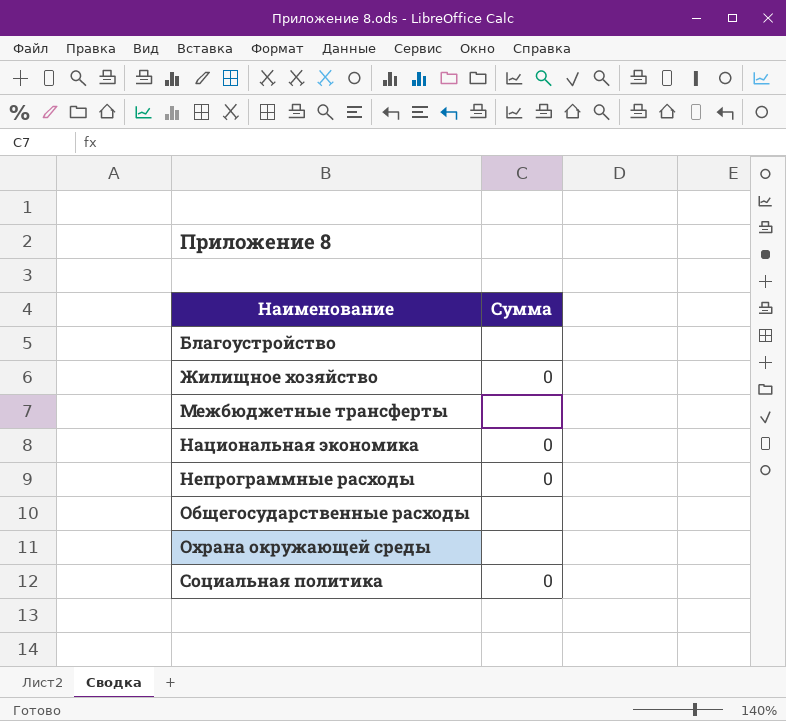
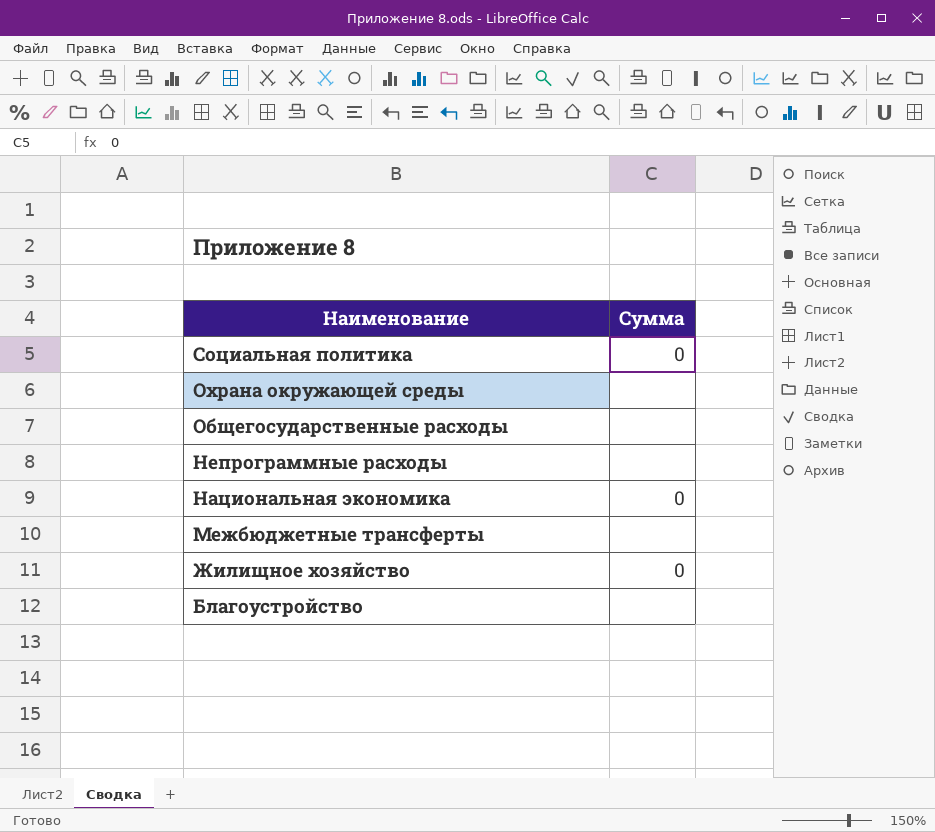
row order: Наименование ascending -> Наименование descending
Непрограммные расходы | Сумма: 0 -> none

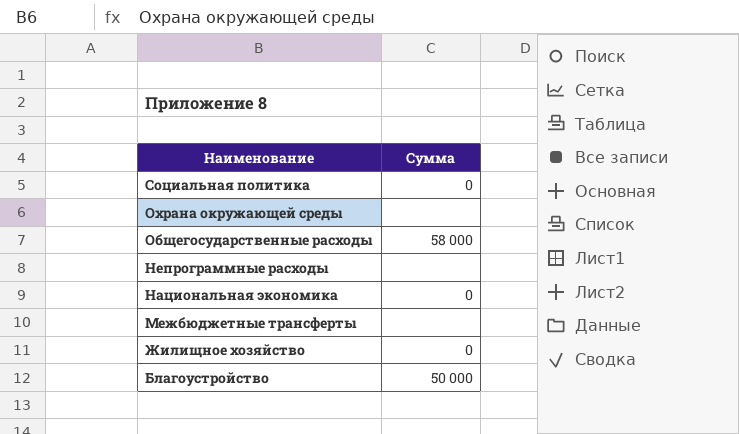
Общегосударственные расходы | Сумма: none -> 58 000
Благоустройство | Сумма: none -> 50 000

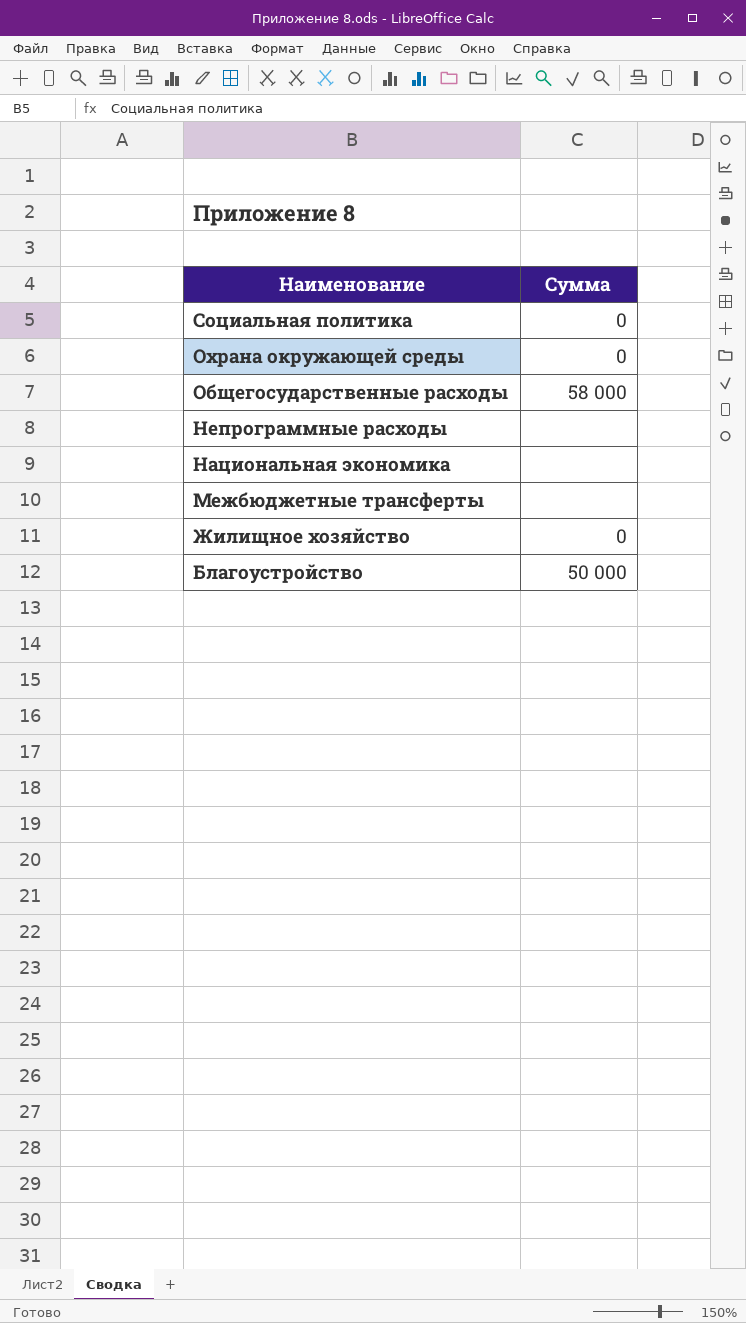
Охрана окружающей среды | Сумма: none -> 0
Национальная экономика | Сумма: 0 -> none

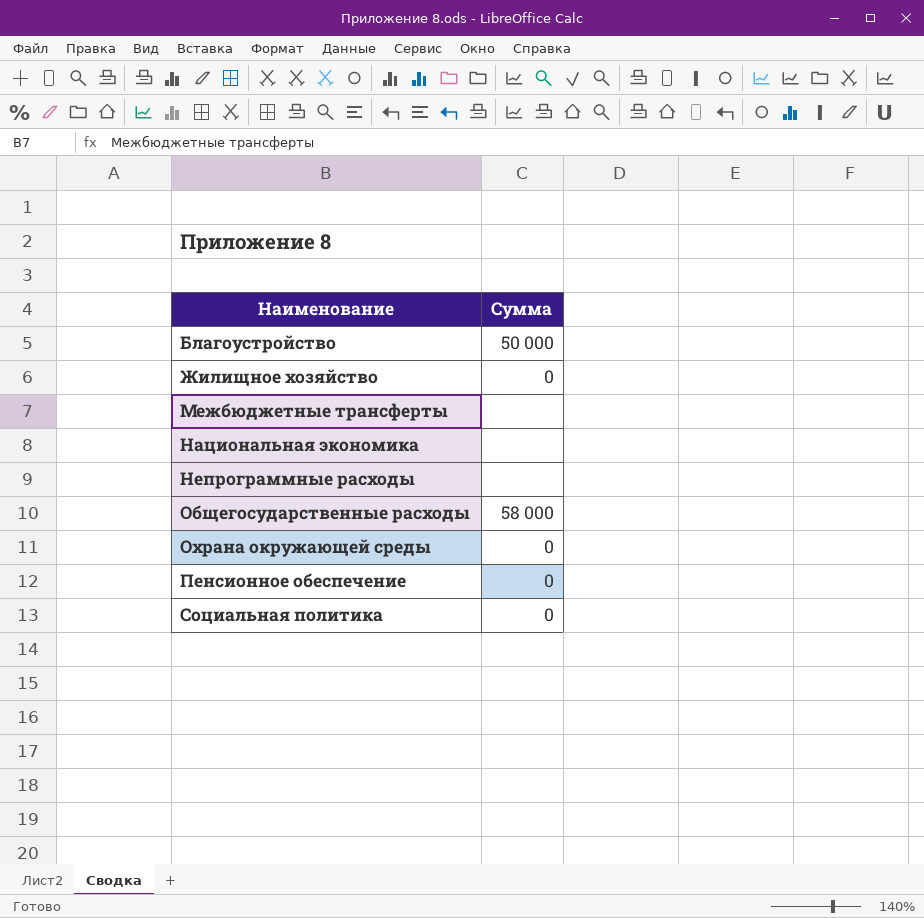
row order: Наименование descending -> Наименование ascending
row Пенсионное обеспечение: none -> 0

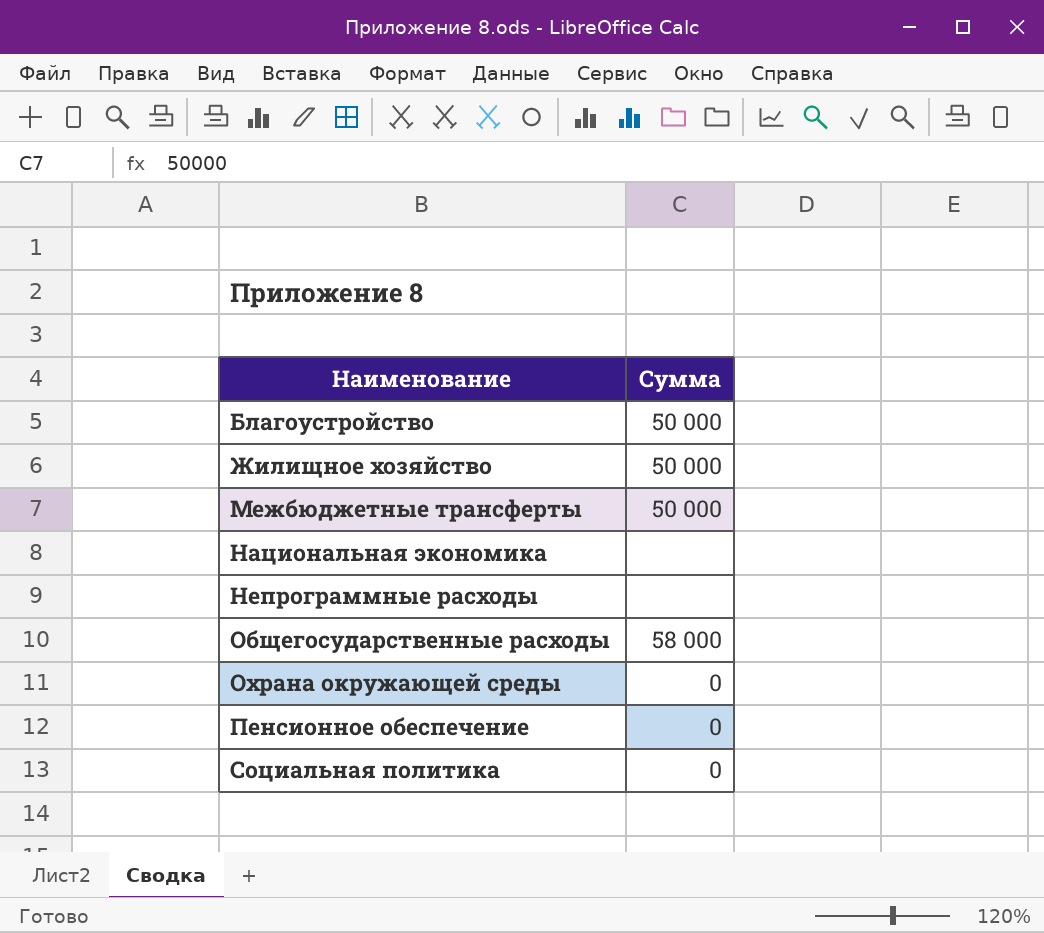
Жилищное хозяйство | Сумма: 0 -> 50 000
Межбюджетные трансферты | Сумма: none -> 50 000

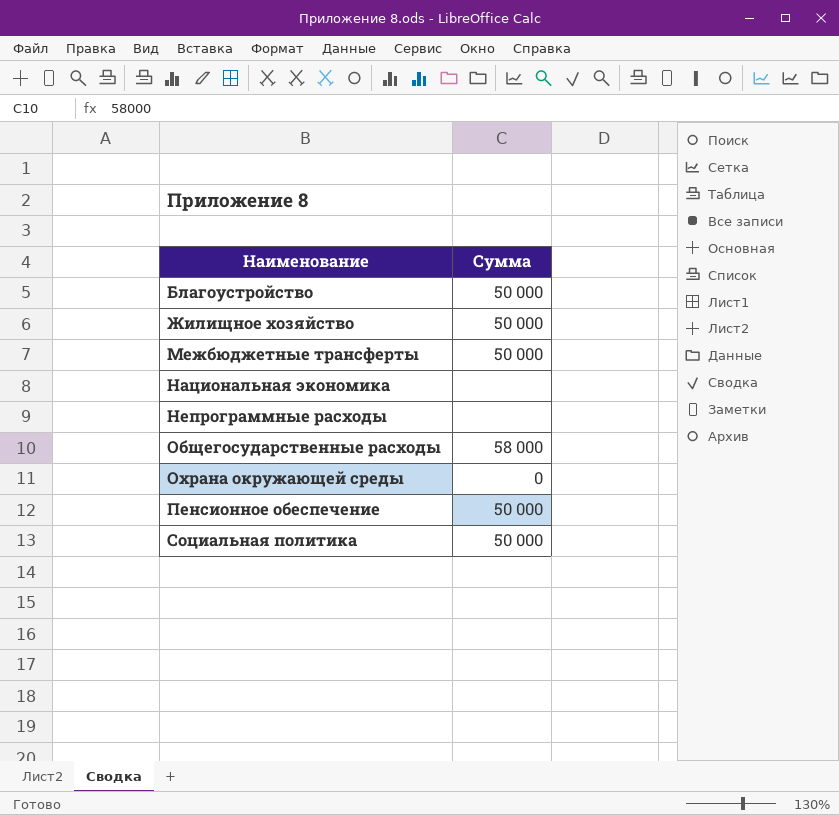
Пенсионное обеспечение | Сумма: 0 -> 50 000
Социальная политика | Сумма: 0 -> 50 000

